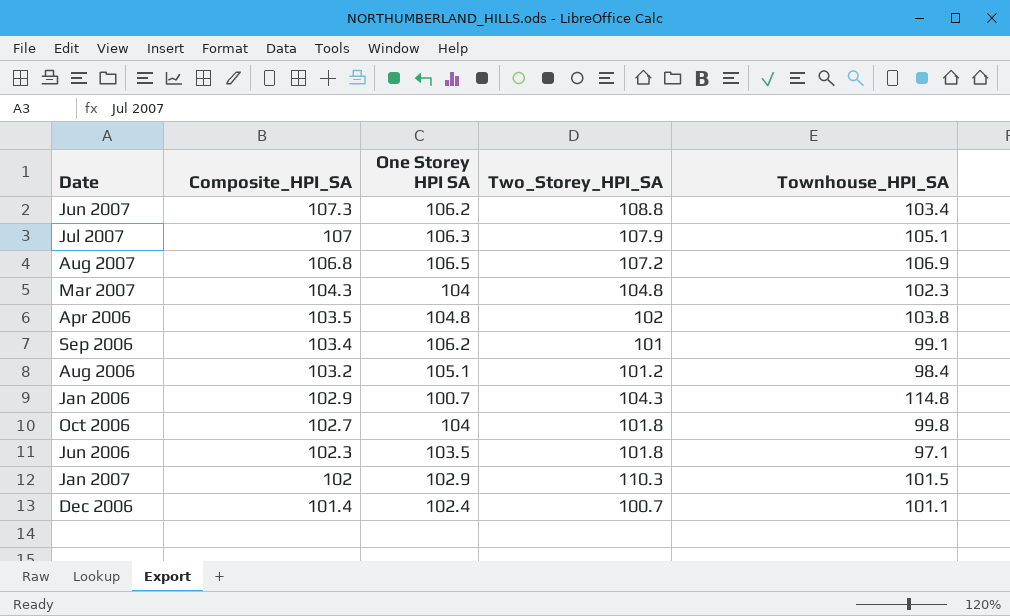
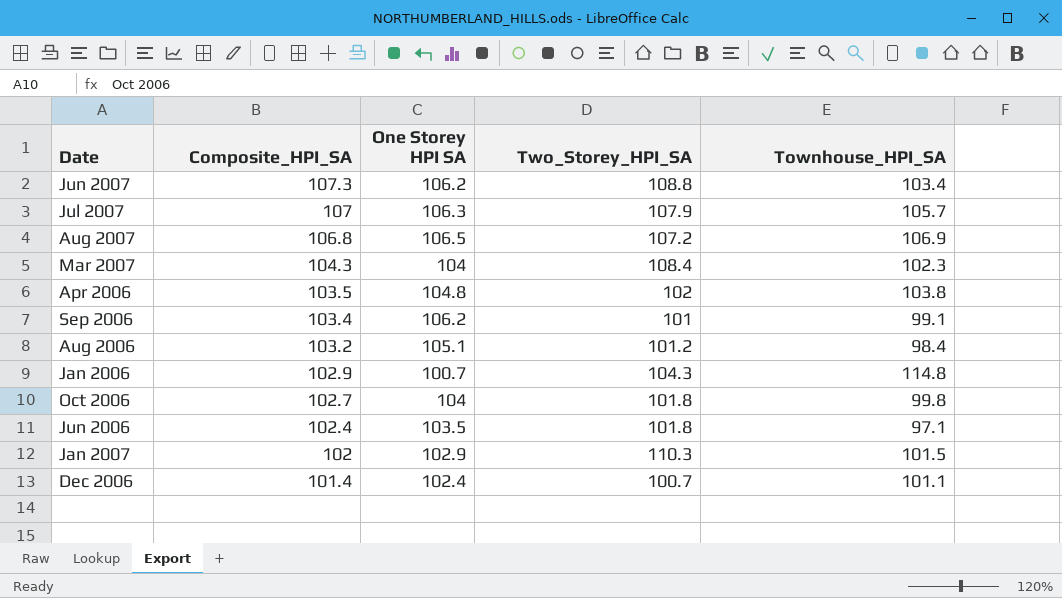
Jul 2007 | Townhouse_HPI_SA: 105.1 -> 105.7
Mar 2007 | Two_Storey_HPI_SA: 104.8 -> 108.4
Jun 2006 | Composite_HPI_SA: 102.3 -> 102.4

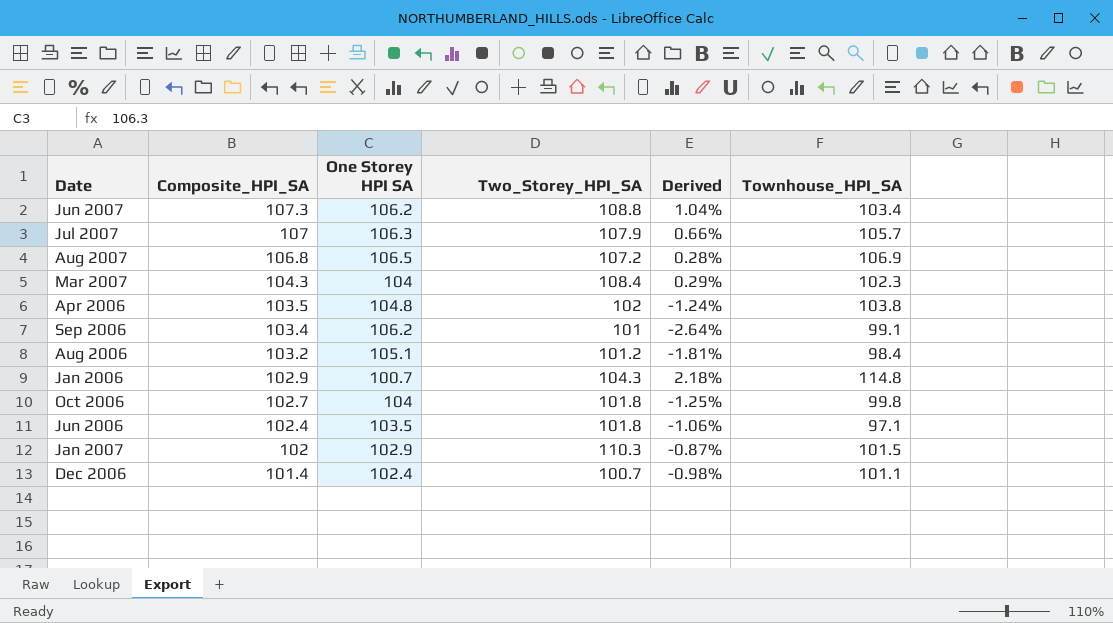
column Derived | formula: none -> ([Composite_HPI_SA] - [One Storey HPI SA]) / [One Storey HPI SA]

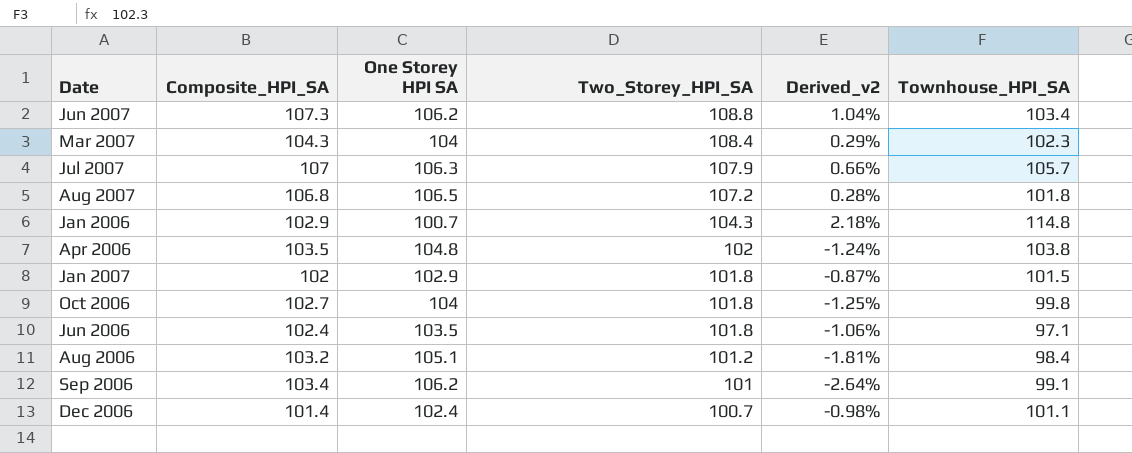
row order: Composite_HPI_SA descending -> Two_Storey_HPI_SA descending
column name: Derived -> Derived_v2
Aug 2007 | Townhouse_HPI_SA: 106.9 -> 101.8
Jan 2007 | Two_Storey_HPI_SA: 110.3 -> 101.8

